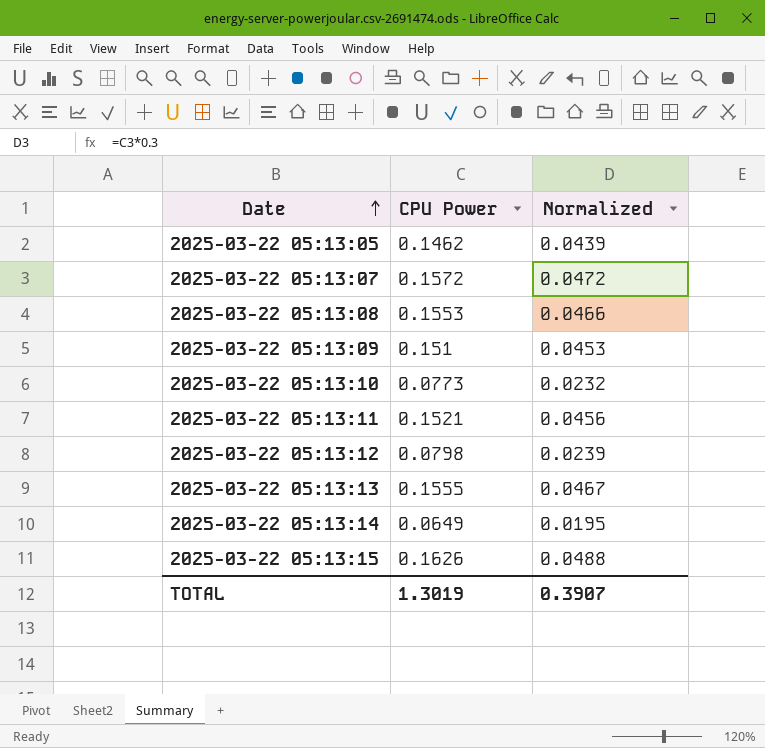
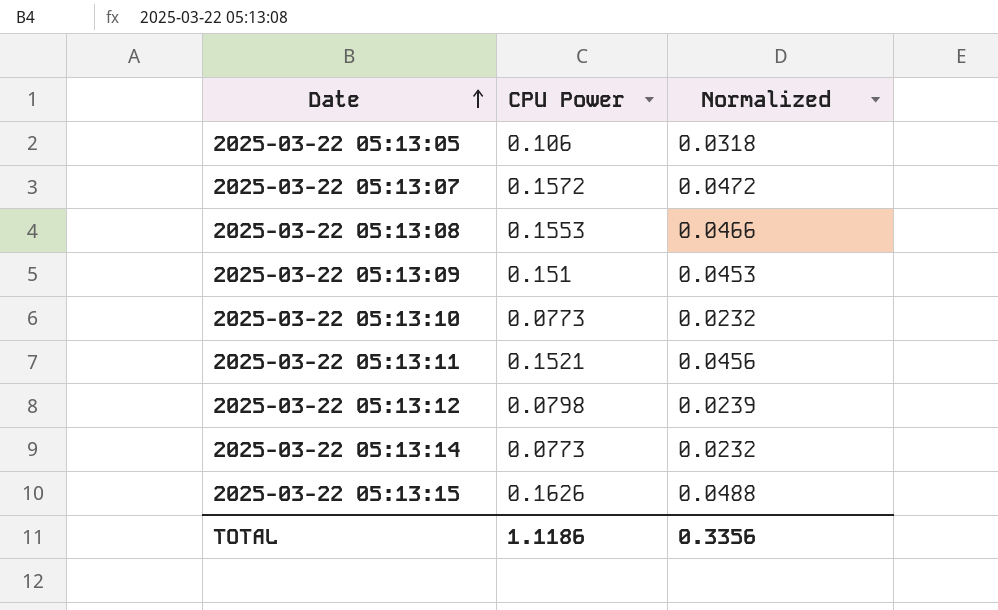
row 2025-03-22 05:13:13: 0.1555 | 0.0467 -> none
2025-03-22 05:13:05 | CPU Power: 0.1462 -> 0.106
2025-03-22 05:13:05 | Normalized: 0.0439 -> 0.0318
2025-03-22 05:13:14 | CPU Power: 0.0649 -> 0.0773
2025-03-22 05:13:14 | Normalized: 0.0195 -> 0.0232
TOTAL | CPU Power: 1.3019 -> 1.1186
TOTAL | Normalized: 0.3907 -> 0.3356

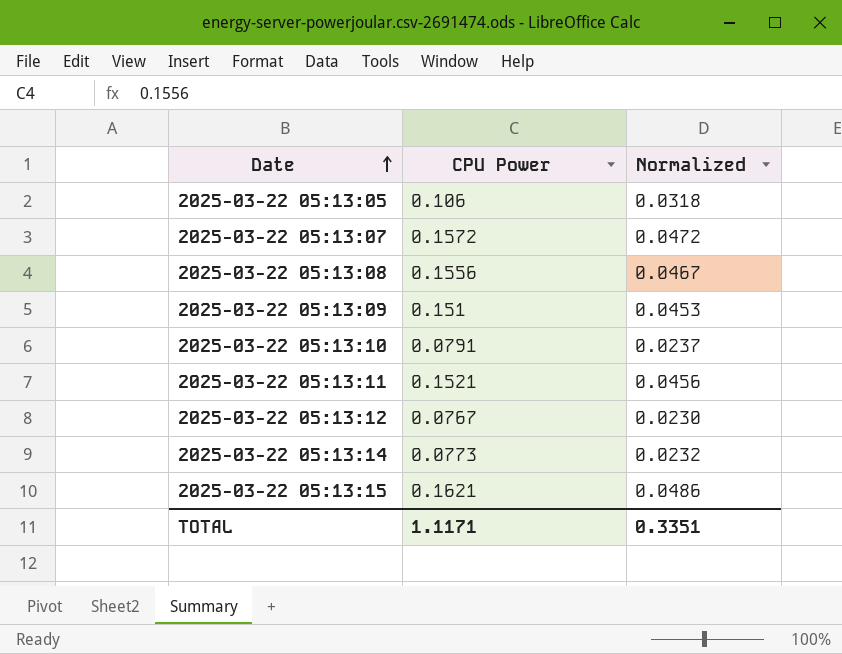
2025-03-22 05:13:08 | CPU Power: 0.1553 -> 0.1556
2025-03-22 05:13:08 | Normalized: 0.0466 -> 0.0467
2025-03-22 05:13:10 | CPU Power: 0.0773 -> 0.0791
2025-03-22 05:13:10 | Normalized: 0.0232 -> 0.0237
2025-03-22 05:13:12 | CPU Power: 0.0798 -> 0.0767
2025-03-22 05:13:12 | Normalized: 0.0239 -> 0.0230
2025-03-22 05:13:15 | CPU Power: 0.1626 -> 0.1621
2025-03-22 05:13:15 | Normalized: 0.0488 -> 0.0486
TOTAL | CPU Power: 1.1186 -> 1.1171
TOTAL | Normalized: 0.3356 -> 0.3351

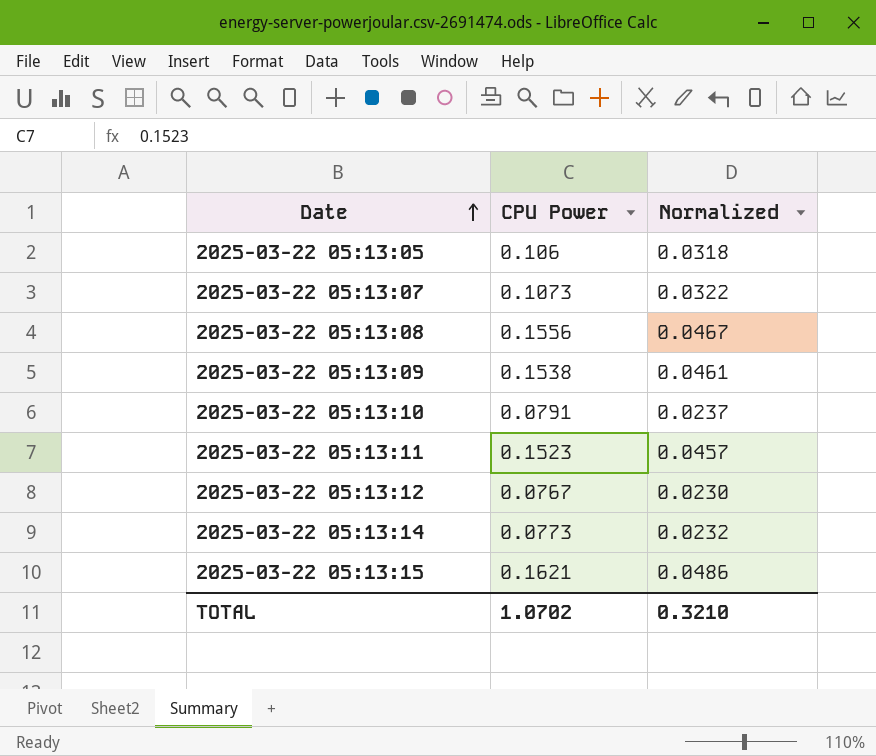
2025-03-22 05:13:07 | CPU Power: 0.1572 -> 0.1073
2025-03-22 05:13:07 | Normalized: 0.0472 -> 0.0322
2025-03-22 05:13:09 | CPU Power: 0.151 -> 0.1538
2025-03-22 05:13:09 | Normalized: 0.0453 -> 0.0461
2025-03-22 05:13:11 | CPU Power: 0.1521 -> 0.1523
2025-03-22 05:13:11 | Normalized: 0.0456 -> 0.0457
TOTAL | CPU Power: 1.1171 -> 1.0702
TOTAL | Normalized: 0.3351 -> 0.3210

